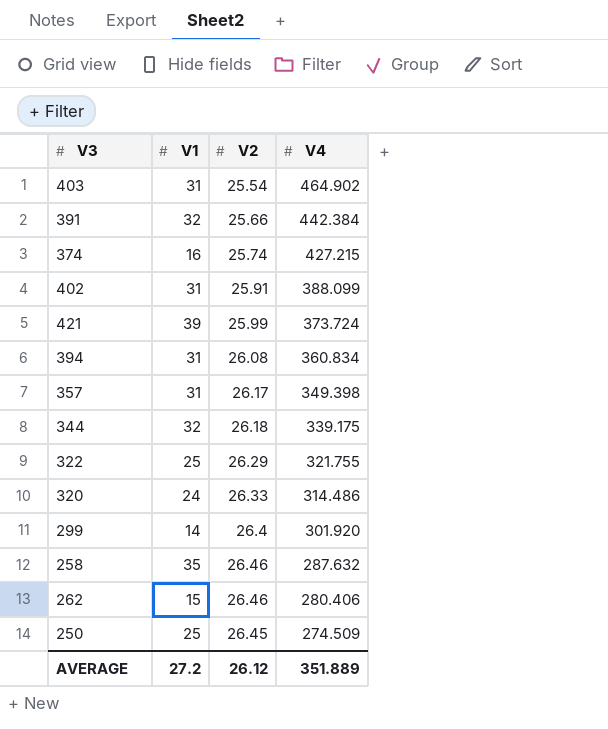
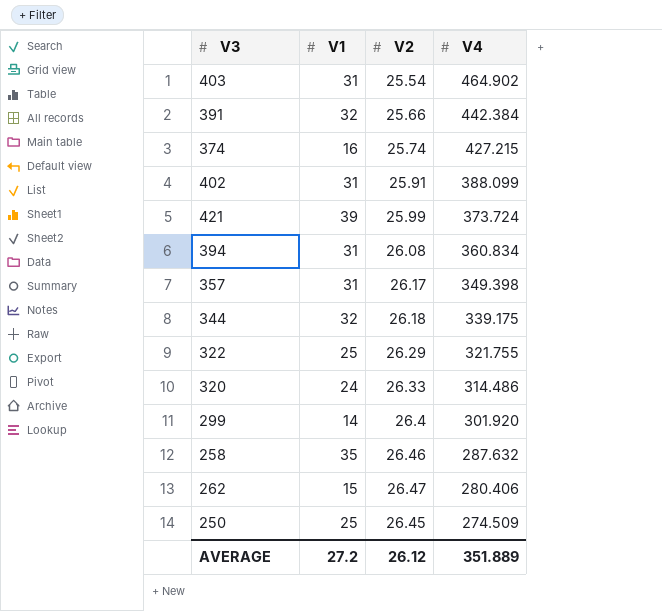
262 | V2: 26.46 -> 26.47

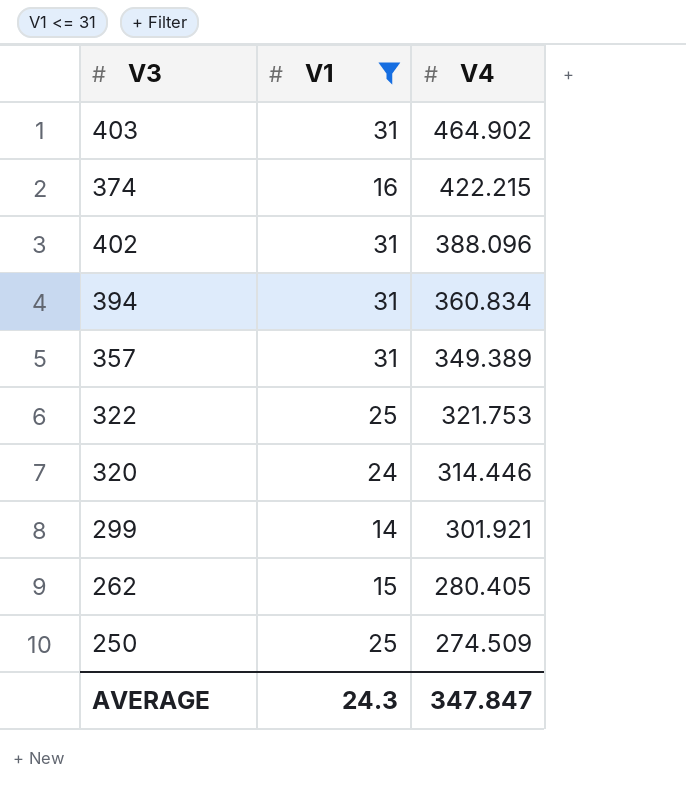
filter: none -> V1 <= 31
column V2 | position: 3 -> none
374 | V4: 427.215 -> 422.215
402 | V4: 388.099 -> 388.096
357 | V4: 349.398 -> 349.389
322 | V4: 321.755 -> 321.753
320 | V4: 314.486 -> 314.446
299 | V4: 301.920 -> 301.921
262 | V4: 280.406 -> 280.405
AVERAGE | V1: 27.2 -> 24.3
AVERAGE | V4: 351.889 -> 347.847

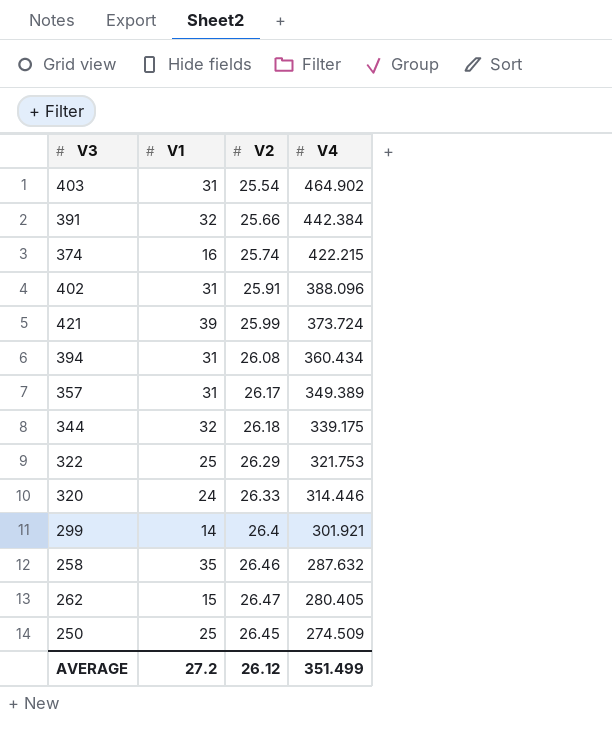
filter: V1 <= 31 -> none
column V2 | position: none -> 3
394 | V4: 360.834 -> 360.434
AVERAGE | V1: 24.3 -> 27.2
AVERAGE | V4: 347.847 -> 351.499

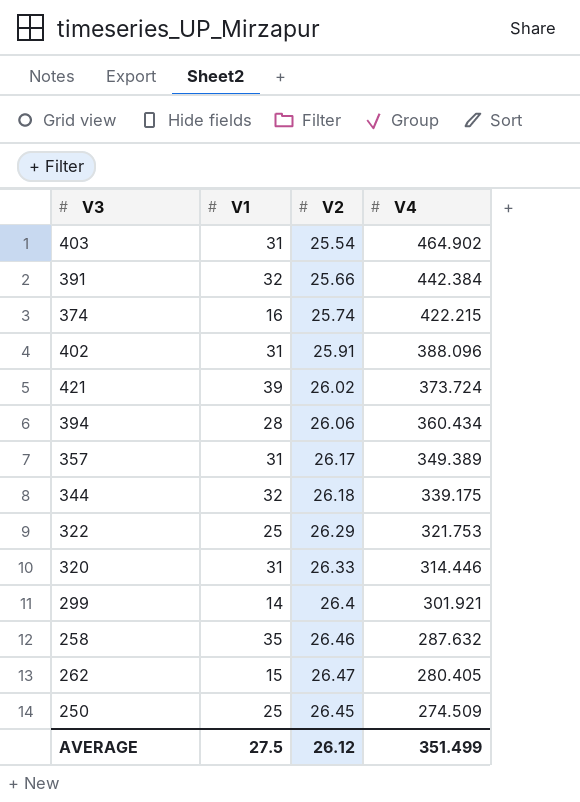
421 | V2: 25.99 -> 26.02
394 | V1: 31 -> 28
394 | V2: 26.08 -> 26.06
320 | V1: 24 -> 31
AVERAGE | V1: 27.2 -> 27.5

